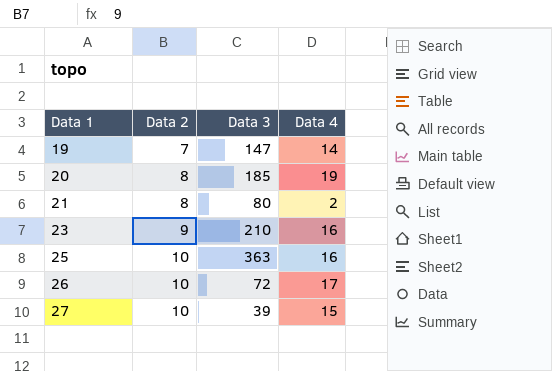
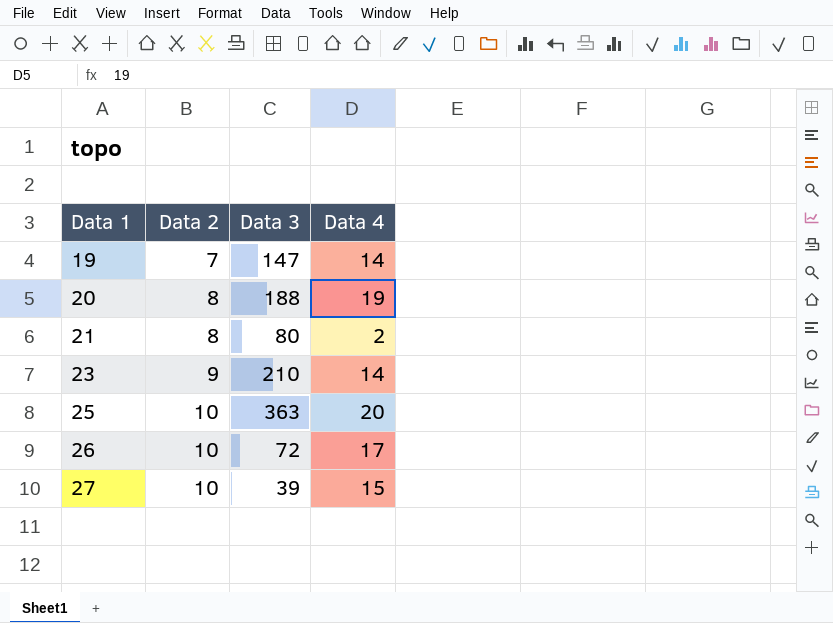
20 | Data 3: 185 -> 188
23 | Data 4: 16 -> 14
25 | Data 4: 16 -> 20

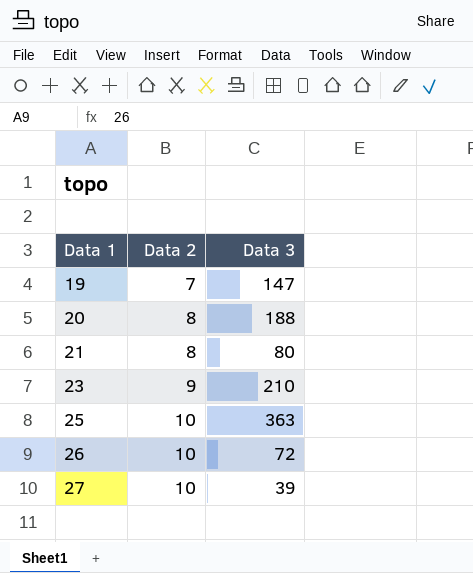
column Data 4 | position: 4 -> none

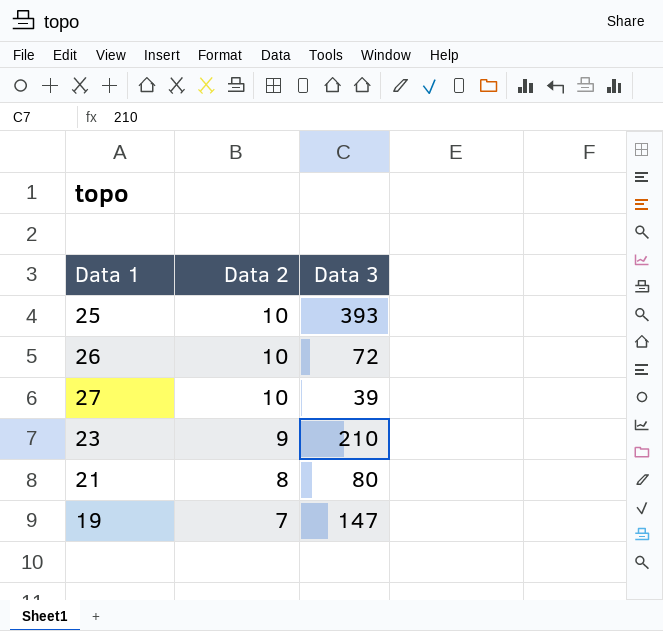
row order: Data 1 ascending -> Data 2 descending
row 20: 8 | 188 -> none
25 | Data 3: 363 -> 393

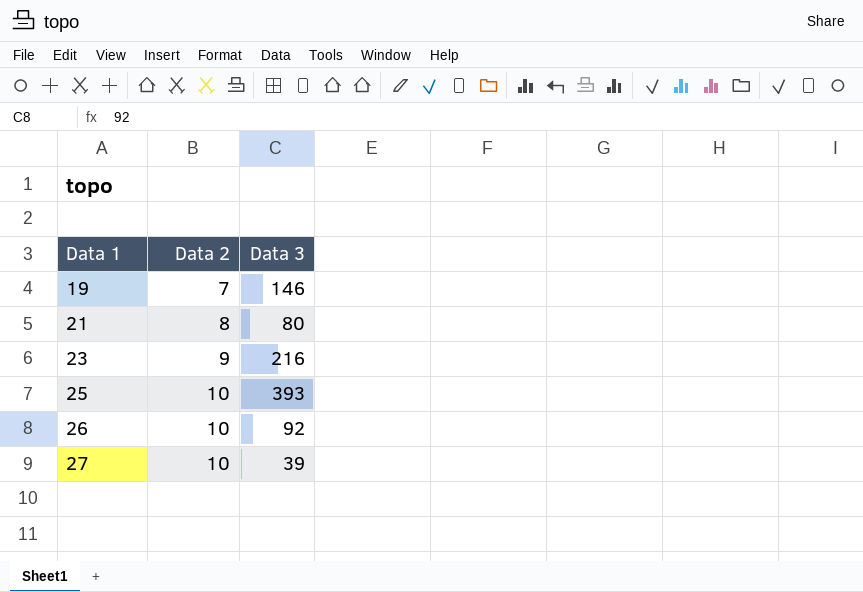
row order: Data 2 descending -> Data 1 ascending
19 | Data 3: 147 -> 146
23 | Data 3: 210 -> 216
26 | Data 3: 72 -> 92

